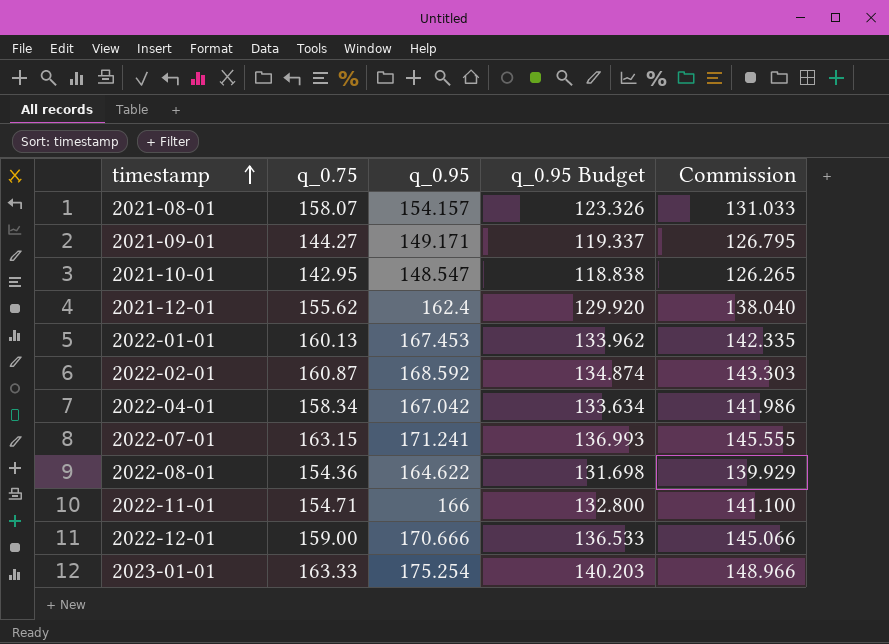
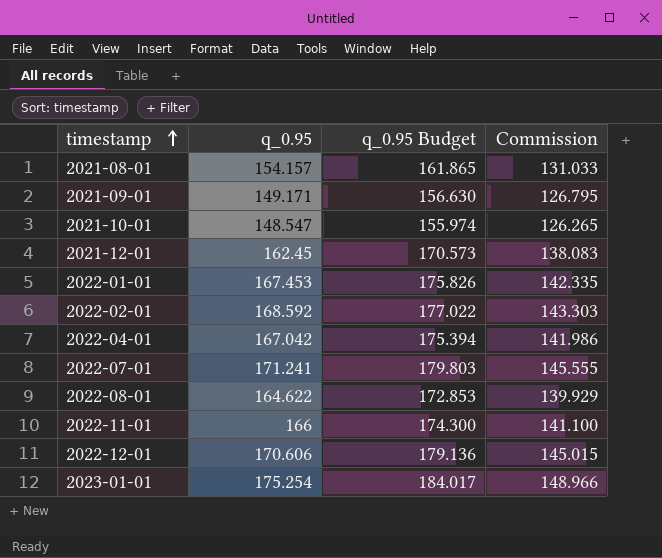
column q_0.75 | position: 2 -> none
column q_0.95 Budget | formula: [q_0.95] * 0.8 -> [q_0.95] * 1.05
2021-12-01 | q_0.95: 162.4 -> 162.45
2021-12-01 | Commission: 138.040 -> 138.083
2022-12-01 | q_0.95: 170.666 -> 170.606
2022-12-01 | Commission: 145.066 -> 145.015

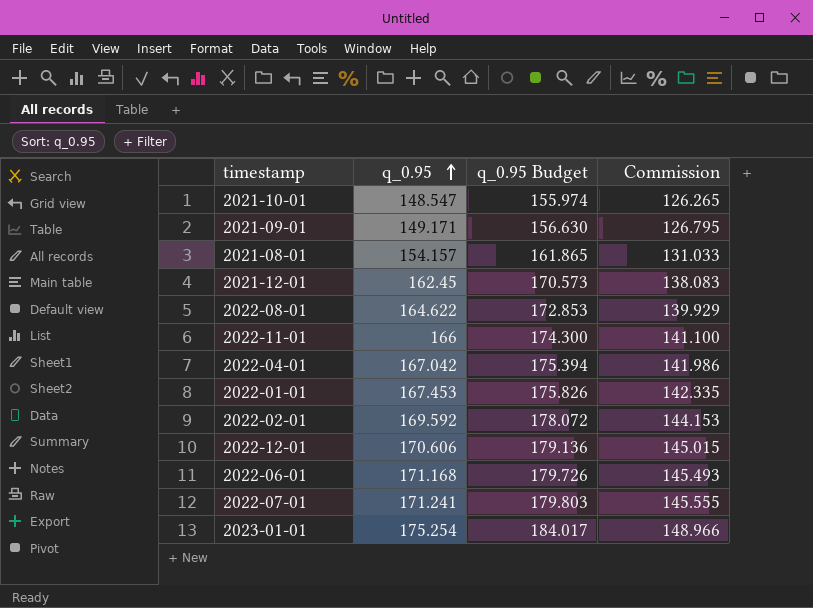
row order: timestamp ascending -> q_0.95 ascending
2022-02-01 | q_0.95: 168.592 -> 169.592
2022-02-01 | q_0.95 Budget: 177.022 -> 178.072
2022-02-01 | Commission: 143.303 -> 144.153
row 2022-06-01: none -> 171.168 | 179.726 | 145.493

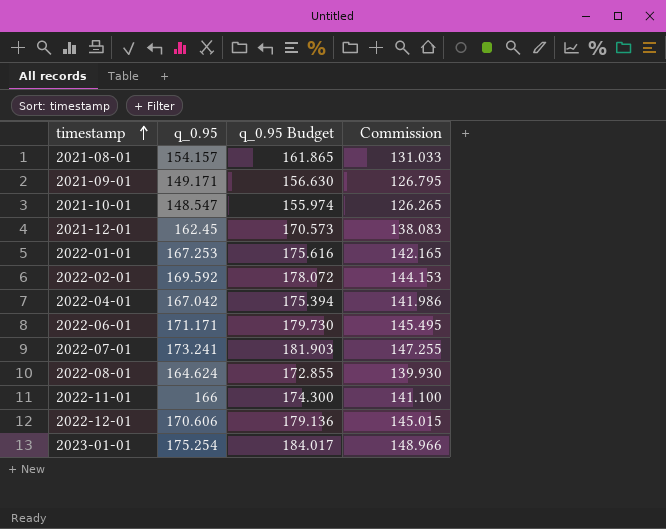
row order: q_0.95 ascending -> timestamp ascending
2022-01-01 | q_0.95: 167.453 -> 167.253
2022-01-01 | q_0.95 Budget: 175.826 -> 175.616
2022-01-01 | Commission: 142.335 -> 142.165
2022-06-01 | q_0.95: 171.168 -> 171.171
2022-06-01 | q_0.95 Budget: 179.726 -> 179.730
2022-06-01 | Commission: 145.493 -> 145.495
2022-07-01 | q_0.95: 171.241 -> 173.241
2022-07-01 | q_0.95 Budget: 179.803 -> 181.903
2022-07-01 | Commission: 145.555 -> 147.255
2022-08-01 | q_0.95: 164.622 -> 164.624
2022-08-01 | q_0.95 Budget: 172.853 -> 172.855
2022-08-01 | Commission: 139.929 -> 139.930

